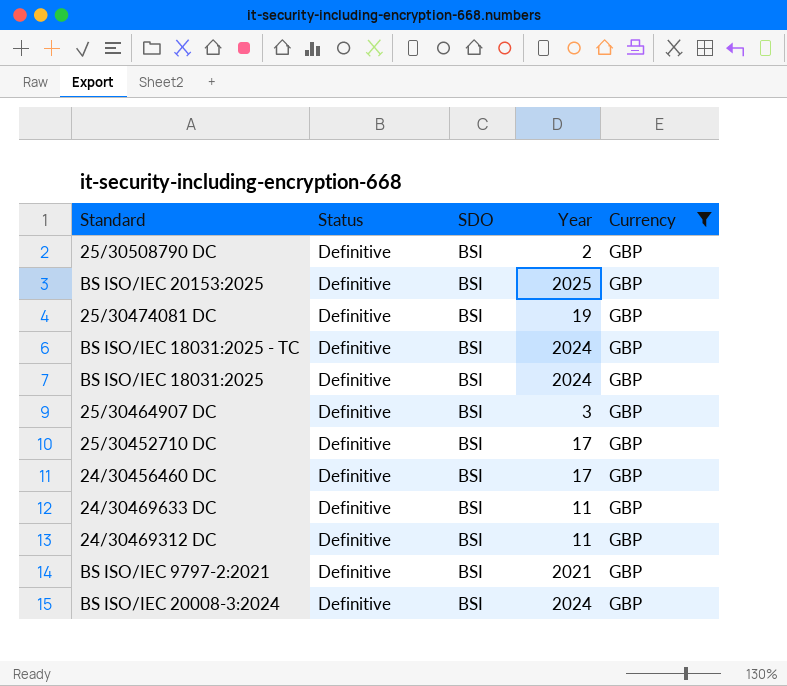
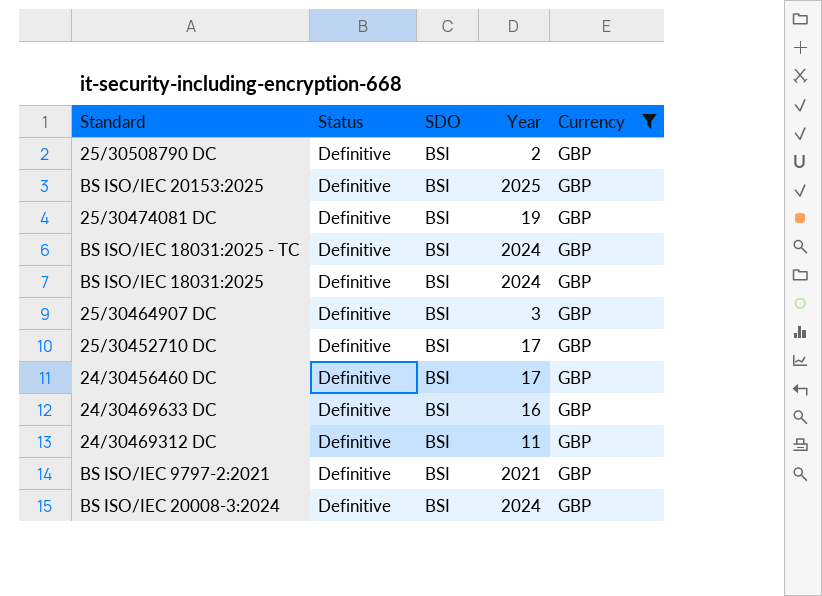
24/30469633 DC | Year: 11 -> 16

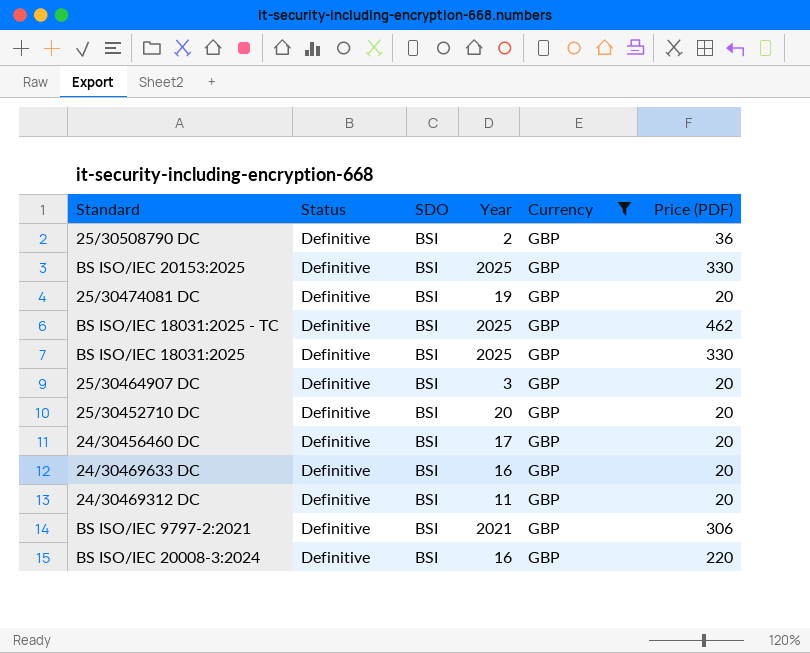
column Price (PDF) | position: none -> 6
BS ISO/IEC 18031:2025 - TC | Year: 2024 -> 2025
BS ISO/IEC 18031:2025 | Year: 2024 -> 2025
25/30452710 DC | Year: 17 -> 20
BS ISO/IEC 20008-3:2024 | Year: 2024 -> 16

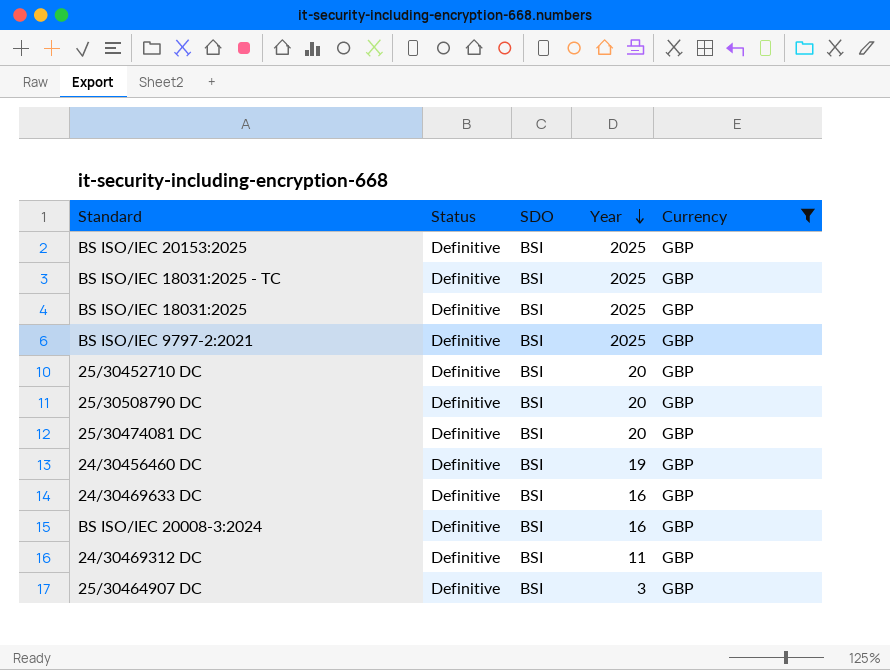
row order: none -> Year descending
column Price (PDF) | position: 6 -> none
BS ISO/IEC 9797-2:2021 | Year: 2021 -> 2025
25/30508790 DC | Year: 2 -> 20
25/30474081 DC | Year: 19 -> 20
24/30456460 DC | Year: 17 -> 19

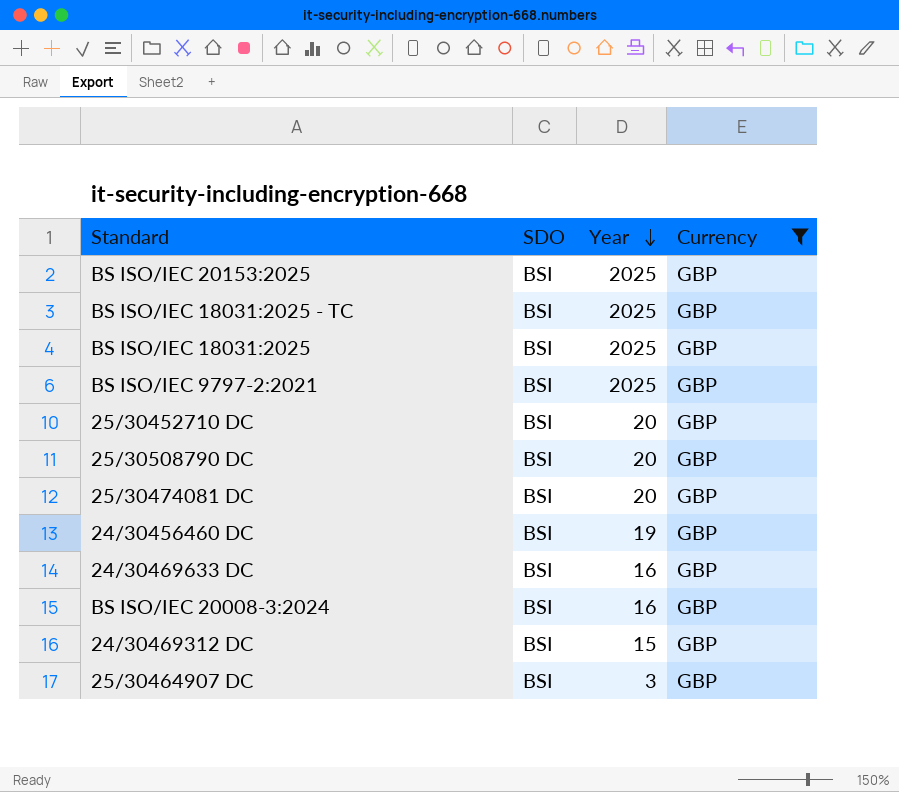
column Status | position: 2 -> none
24/30469312 DC | Year: 11 -> 15

